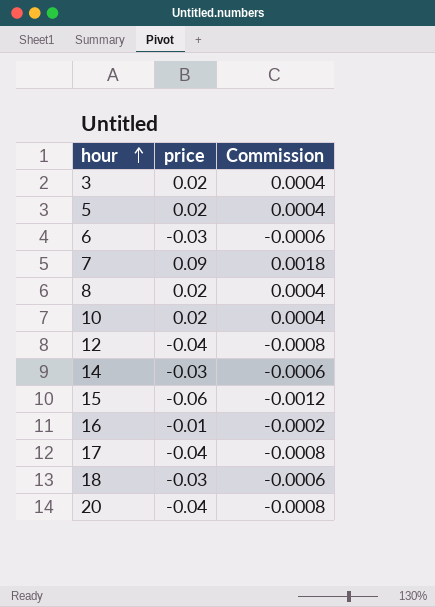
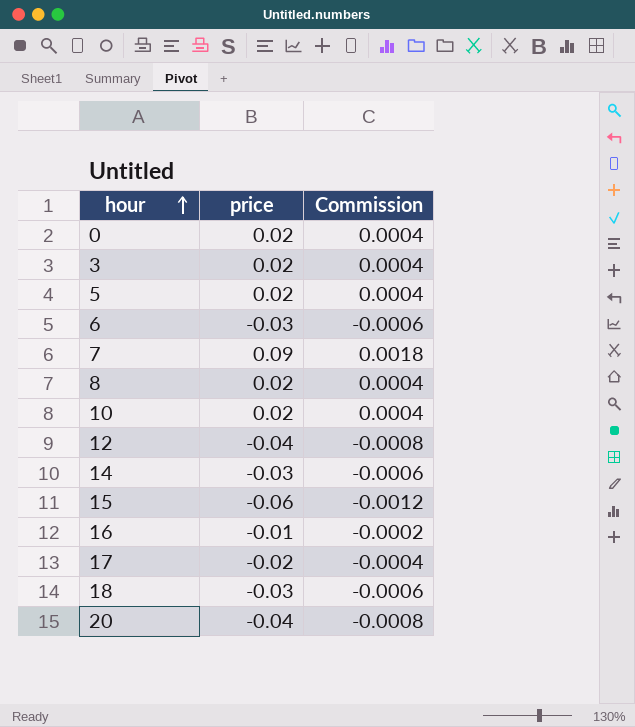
row 0: none -> 0.02 | 0.0004
17 | price: -0.04 -> -0.02
17 | Commission: -0.0008 -> -0.0004

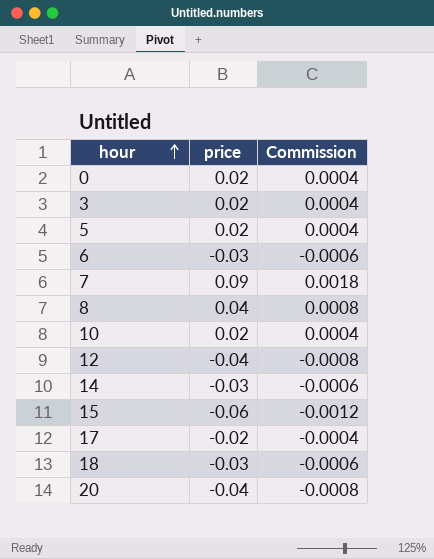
row 16: -0.01 | -0.0002 -> none
8 | price: 0.02 -> 0.04
8 | Commission: 0.0004 -> 0.0008

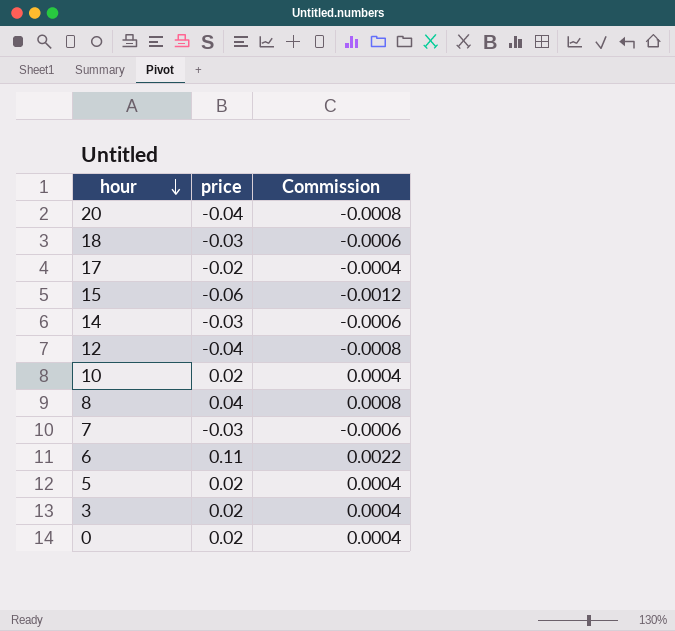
row order: hour ascending -> hour descending
7 | price: 0.09 -> -0.03
7 | Commission: 0.0018 -> -0.0006
6 | price: -0.03 -> 0.11
6 | Commission: -0.0006 -> 0.0022

